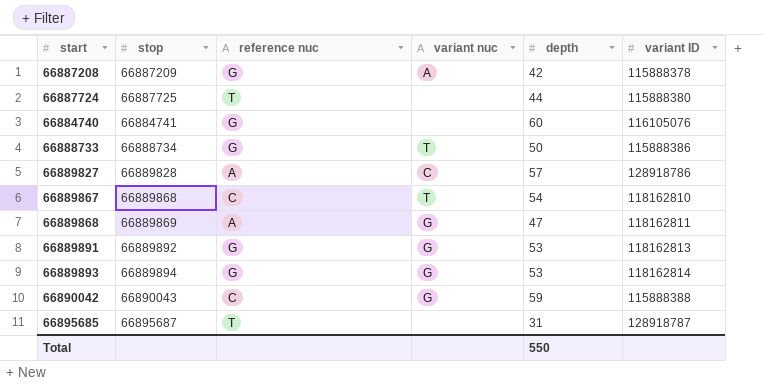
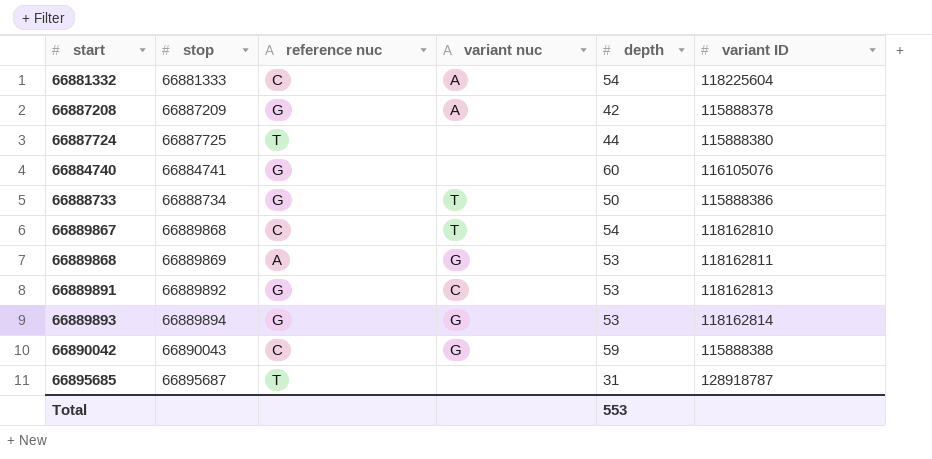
row 66889827: 66889828 | A | C | 57 | 128918786 -> none
row 66881332: none -> 66881333 | C | A | 54 | 118225604
66889868 | depth: 47 -> 53
66889891 | variant nuc: G -> C
Total | depth: 550 -> 553

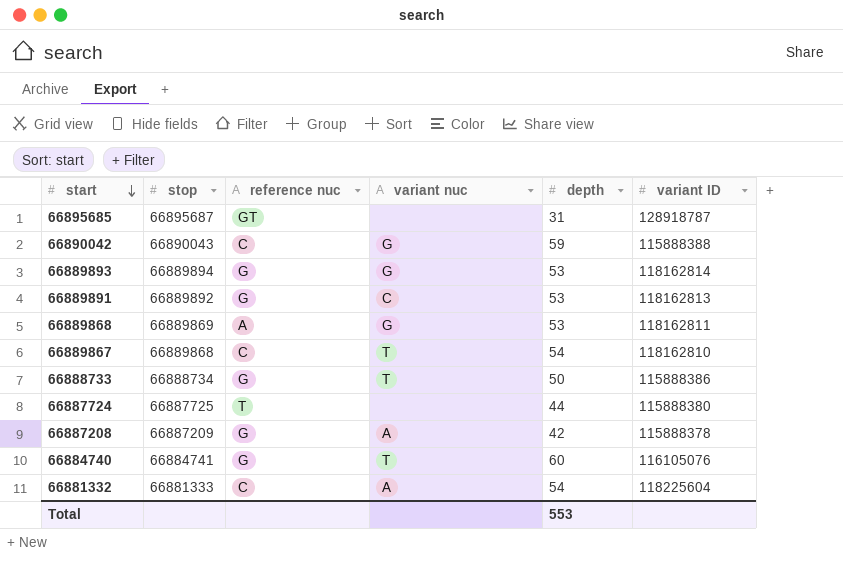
row order: none -> start descending
66895685 | reference nuc: T -> GT
66884740 | variant nuc: none -> T

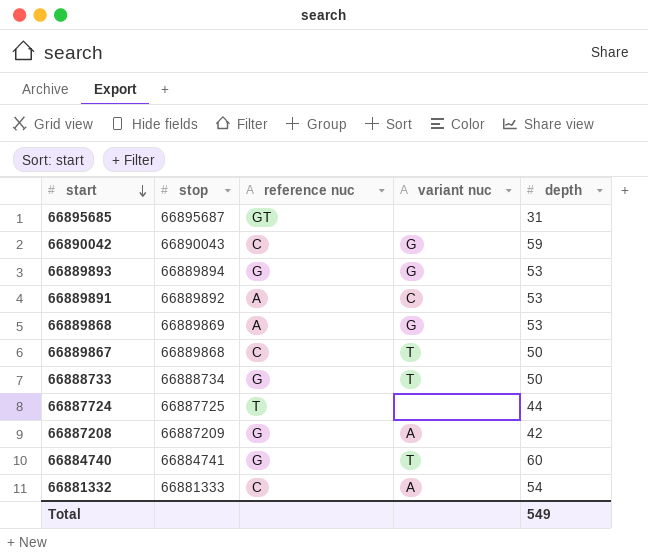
column variant ID | position: 6 -> none
66889891 | reference nuc: G -> A
66889867 | depth: 54 -> 50
Total | depth: 553 -> 549

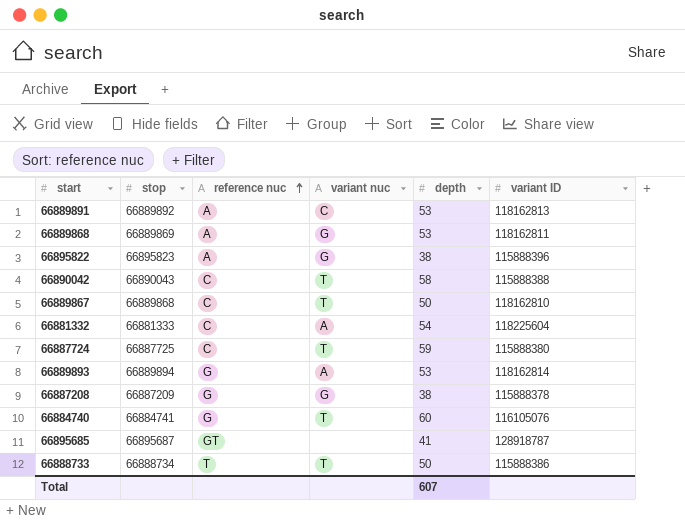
row order: start descending -> reference nuc ascending
column variant ID | position: none -> 6
row 66895822: none -> 66895823 | A | G | 38 | 115888396
66890042 | variant nuc: G -> T
66890042 | depth: 59 -> 58
66887724 | reference nuc: T -> C
66887724 | variant nuc: none -> T
66887724 | depth: 44 -> 59
66889893 | variant nuc: G -> A
66887208 | variant nuc: A -> G
66887208 | depth: 42 -> 38
66895685 | depth: 31 -> 41
66888733 | reference nuc: G -> T
Total | depth: 549 -> 607

